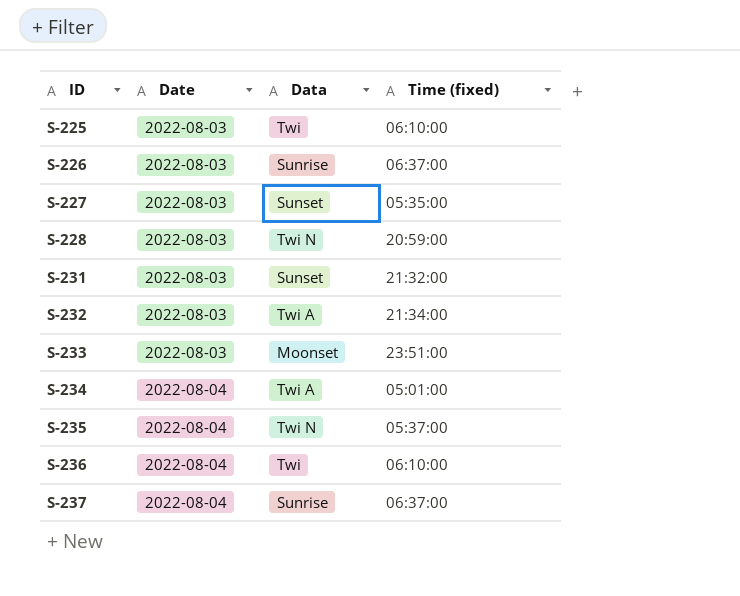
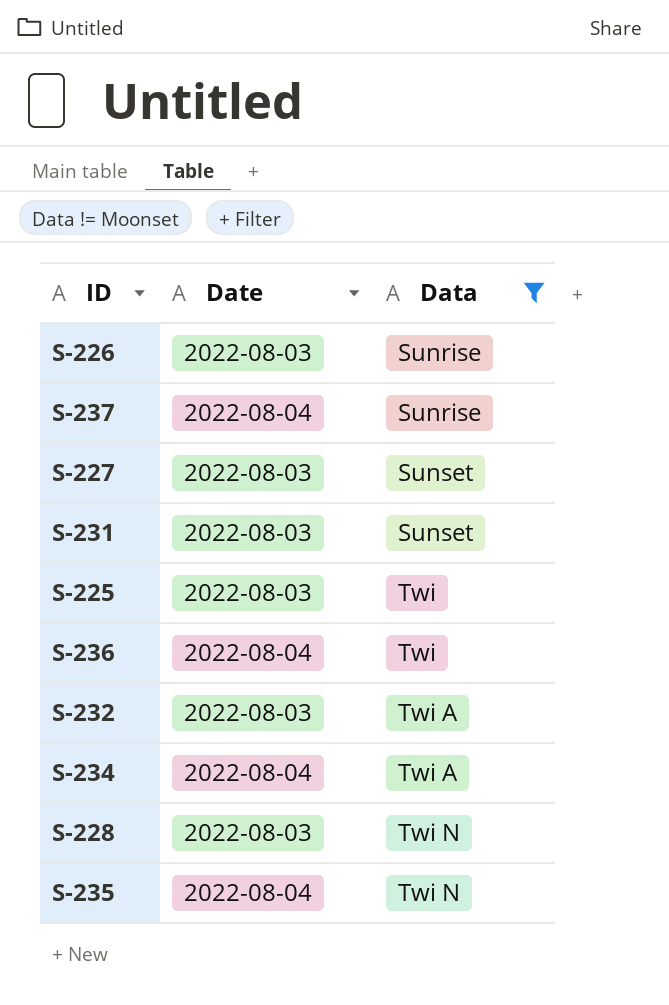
filter: none -> Data != Moonset
row order: ID ascending -> Data ascending
column Time (fixed) | position: 4 -> none

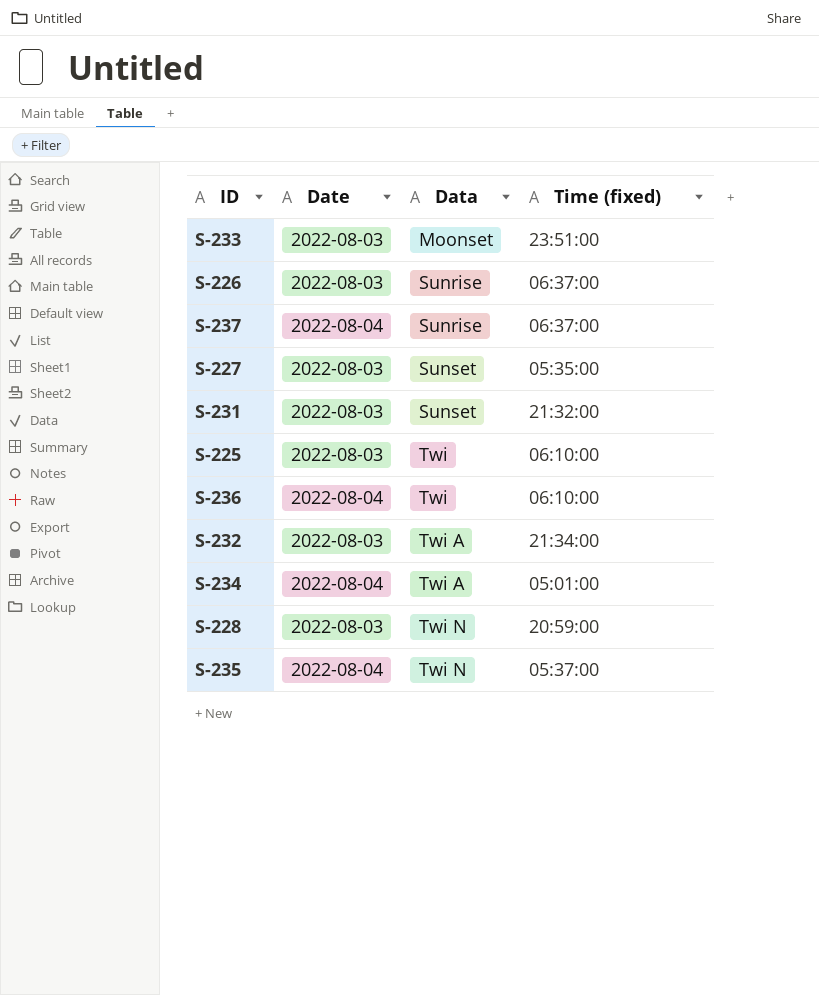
filter: Data != Moonset -> none
column Time (fixed) | position: none -> 4

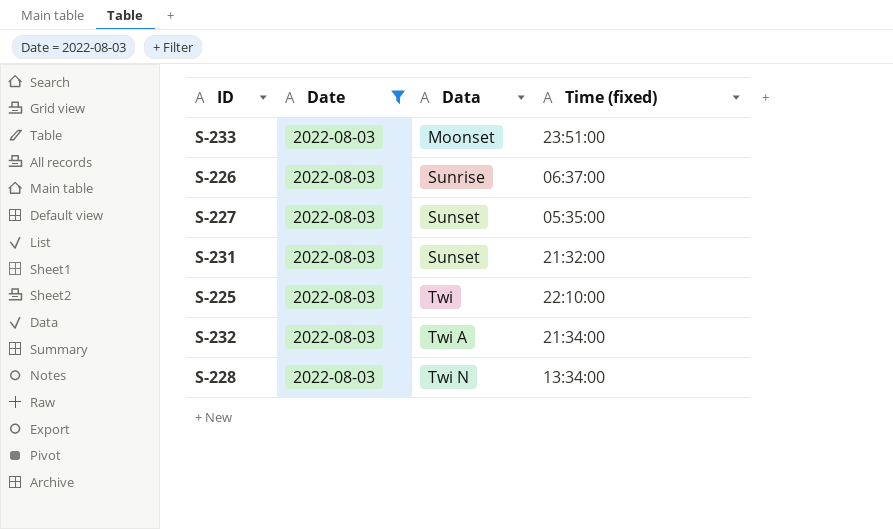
filter: none -> Date = 2022-08-03
S-225 | Time (fixed): 06:10:00 -> 22:10:00
S-228 | Time (fixed): 20:59:00 -> 13:34:00

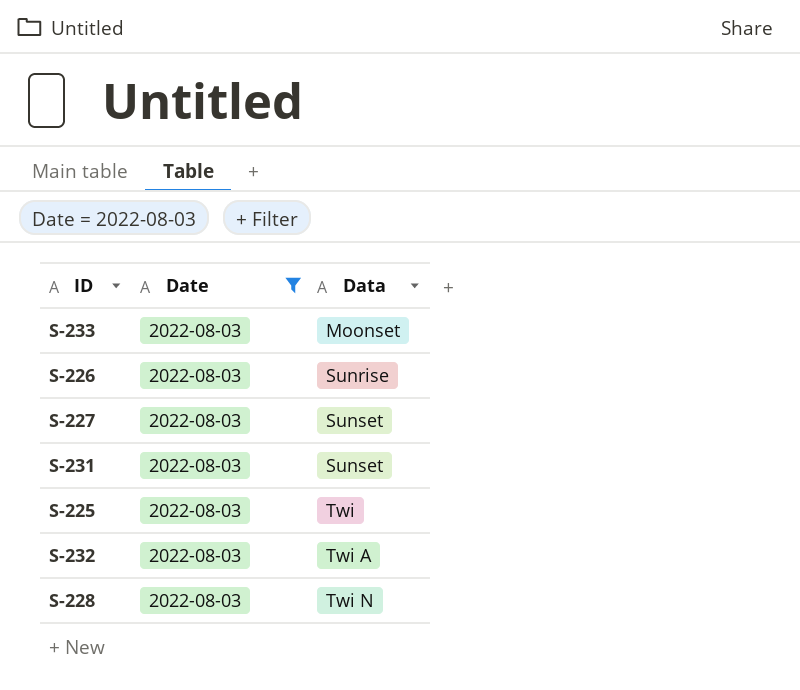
column Time (fixed) | position: 4 -> none

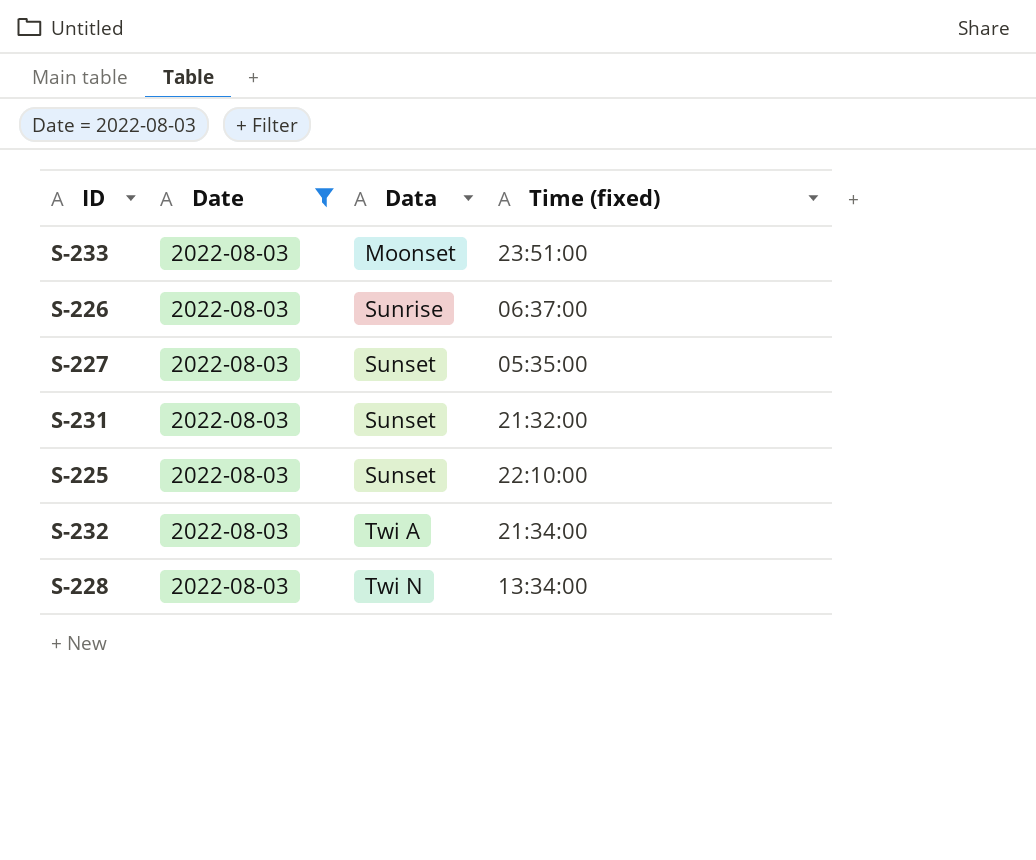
column Time (fixed) | position: none -> 4
S-225 | Data: Twi -> Sunset

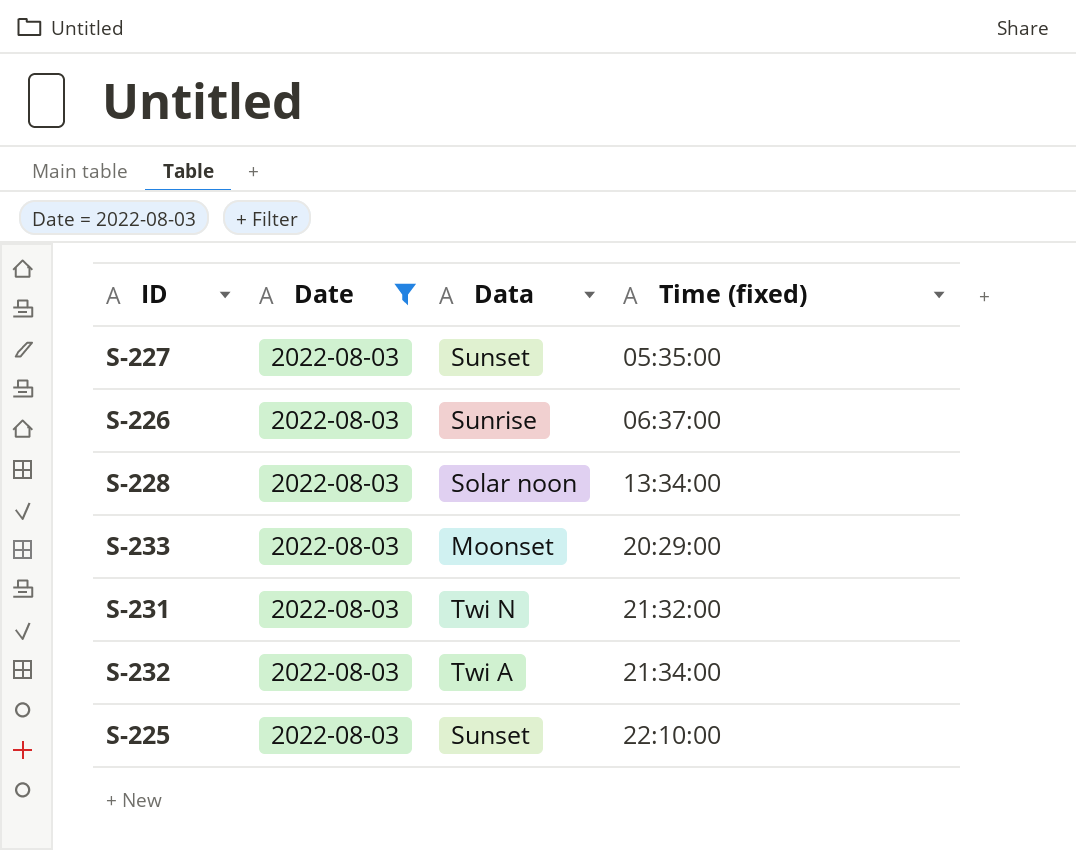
row order: Data ascending -> Time (fixed) ascending
S-228 | Data: Twi N -> Solar noon
S-233 | Time (fixed): 23:51:00 -> 20:29:00
S-231 | Data: Sunset -> Twi N

